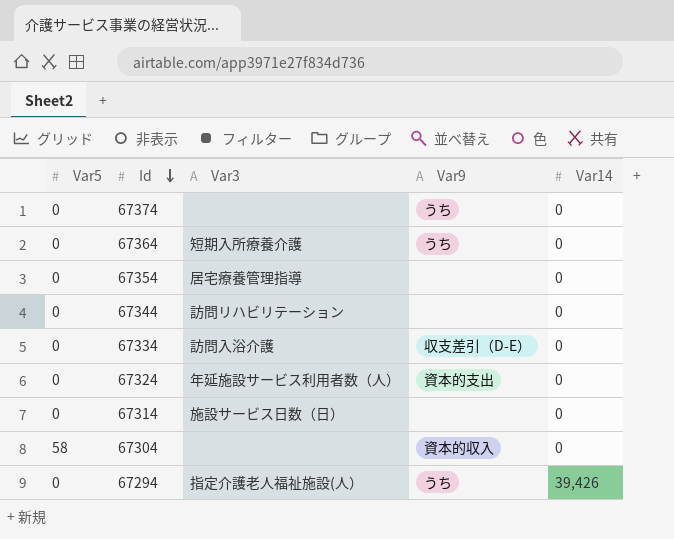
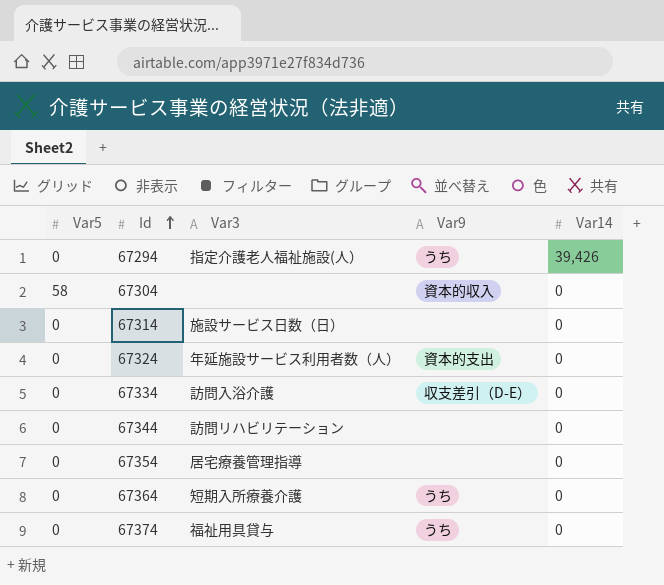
row order: Id descending -> Id ascending
67374 | Var3: none -> 福祉用具貸与

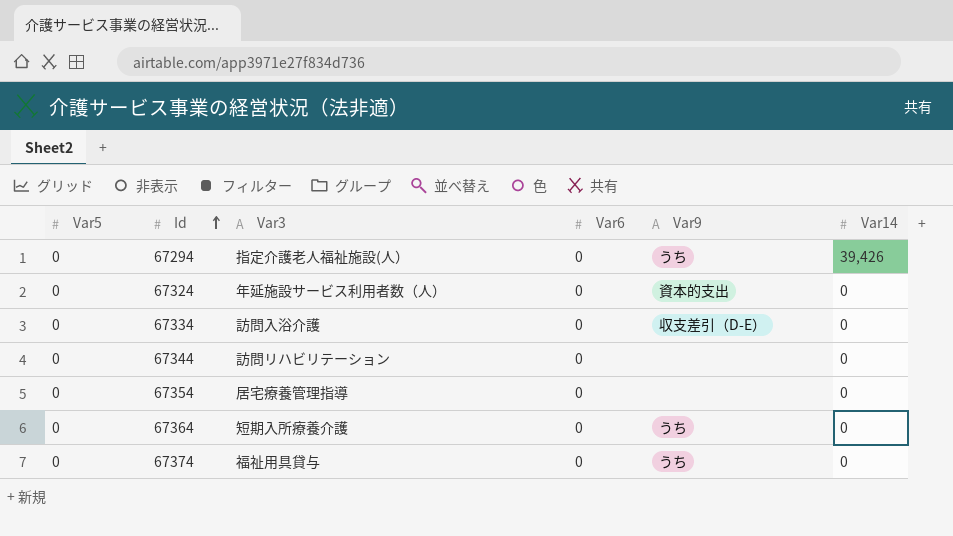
column Var6 | position: none -> 4
row 67304: 58 | none | 資本的収入 | 0 -> none
row 67314: 0 | 施設サービス日数（日） | none | 0 -> none

